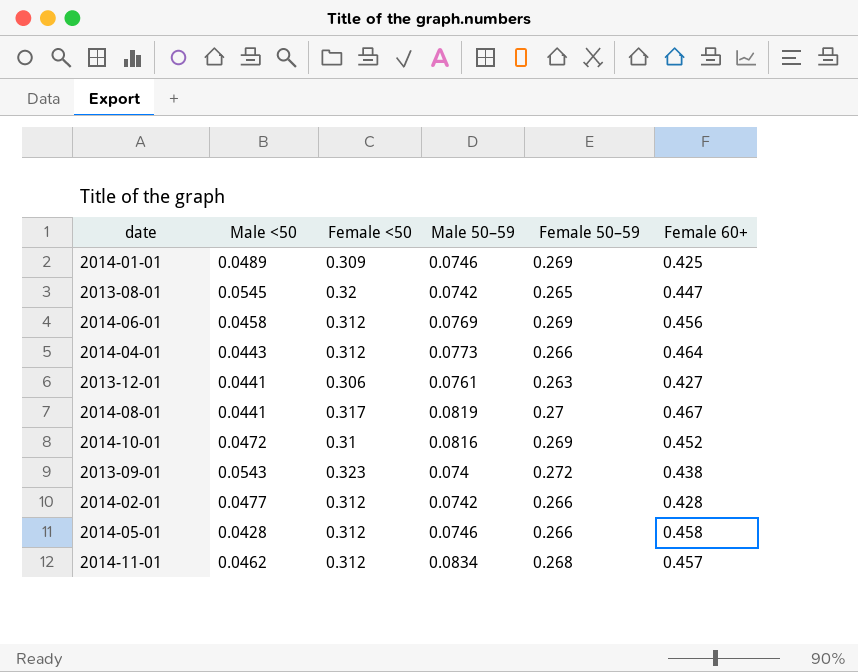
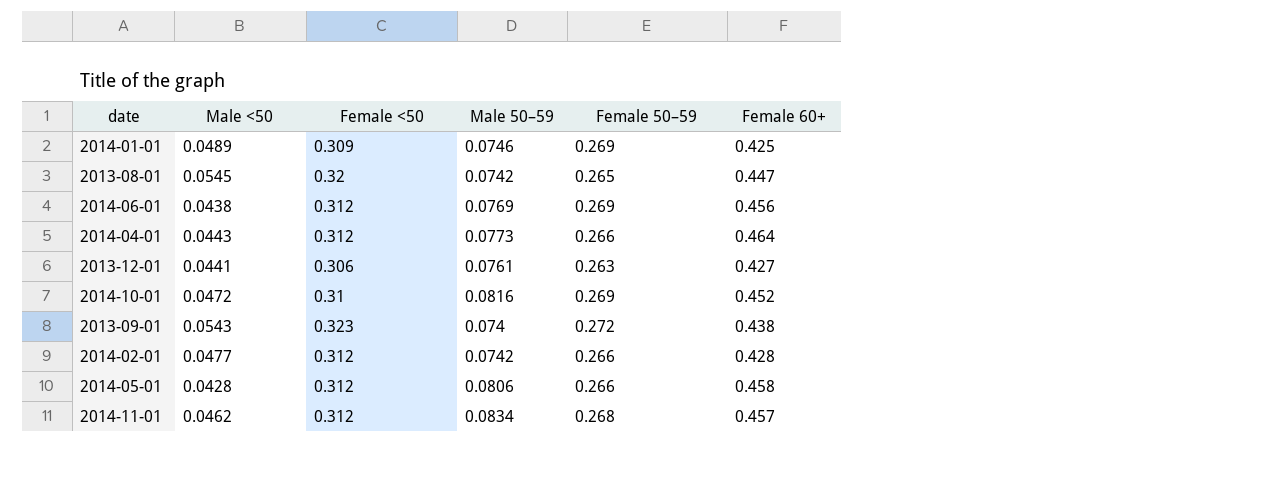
row 2014-08-01: 0.0441 | 0.317 | 0.0819 | 0.27 | 0.467 -> none
2014-06-01 | Male <50: 0.0458 -> 0.0438
2014-05-01 | Male 50–59: 0.0746 -> 0.0806

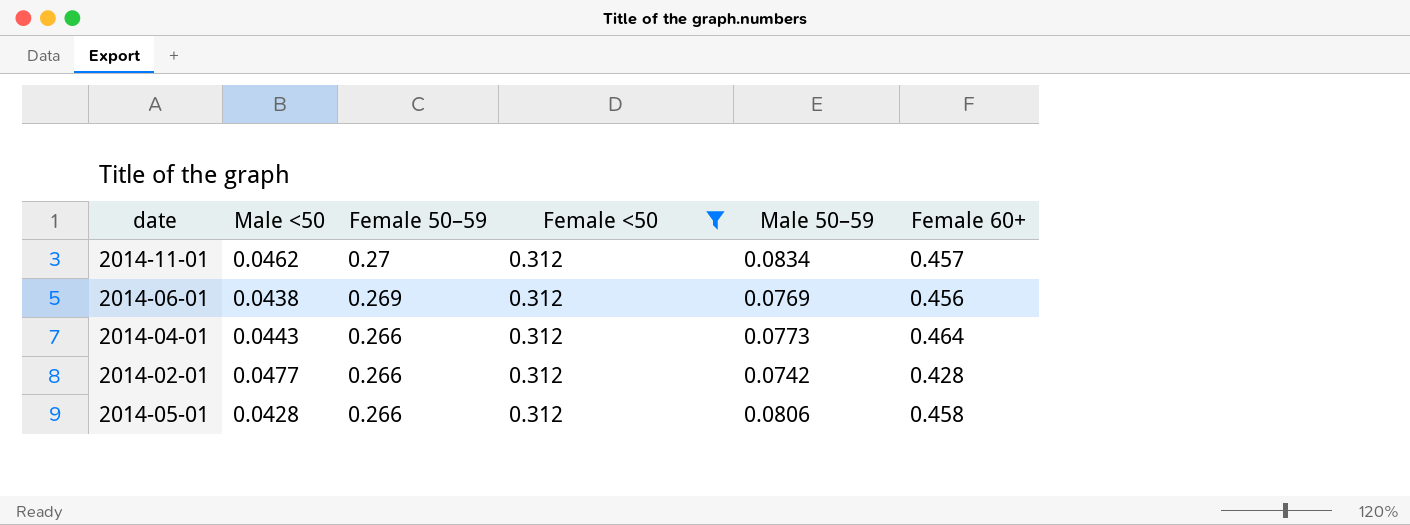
filter: none -> Female <50 = 0.312
row order: none -> Female 50–59 descending
column Female 50–59 | position: 5 -> 3
2014-11-01 | Female 50–59: 0.268 -> 0.27

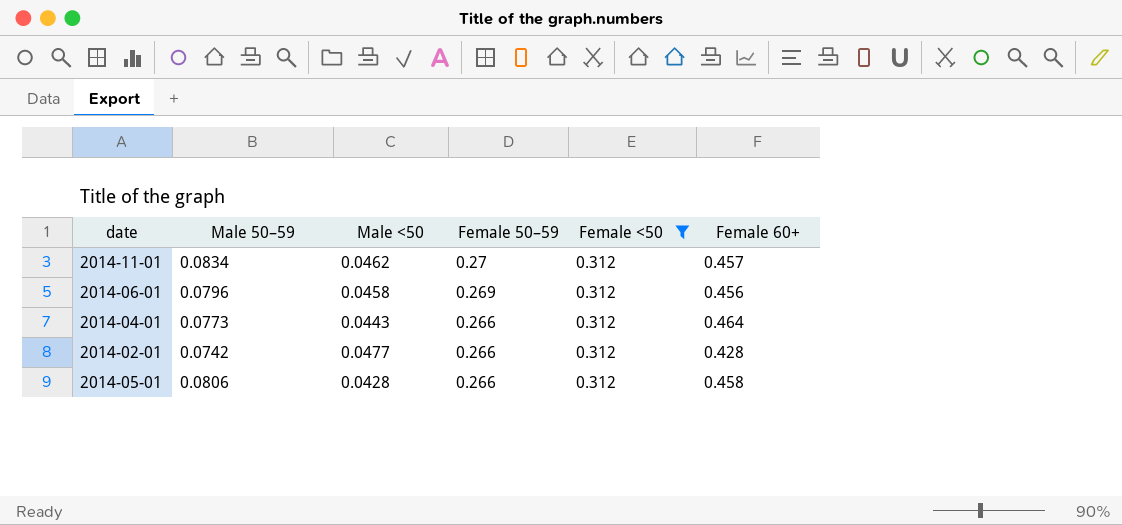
column Male 50–59 | position: 5 -> 2
2014-06-01 | Male 50–59: 0.0769 -> 0.0796
2014-06-01 | Male <50: 0.0438 -> 0.0458

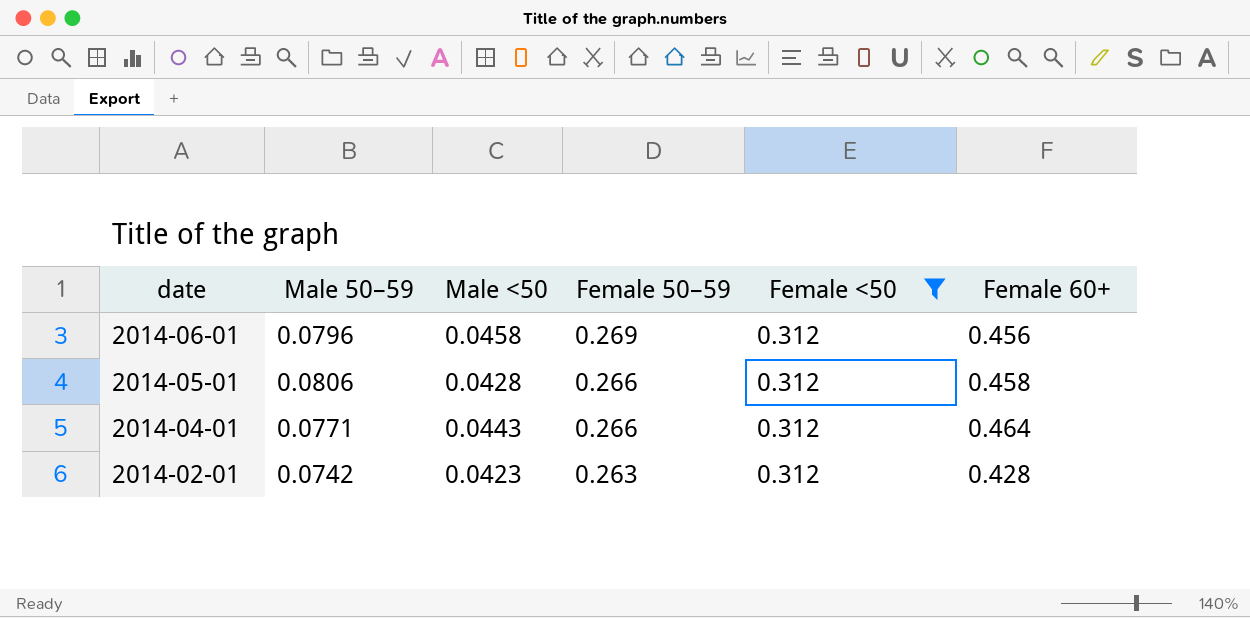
row order: Female 50–59 descending -> date descending
row 2014-11-01: 0.0834 | 0.0462 | 0.27 | 0.312 | 0.457 -> none
2014-04-01 | Male 50–59: 0.0773 -> 0.0771
2014-02-01 | Male <50: 0.0477 -> 0.0423
2014-02-01 | Female 50–59: 0.266 -> 0.263

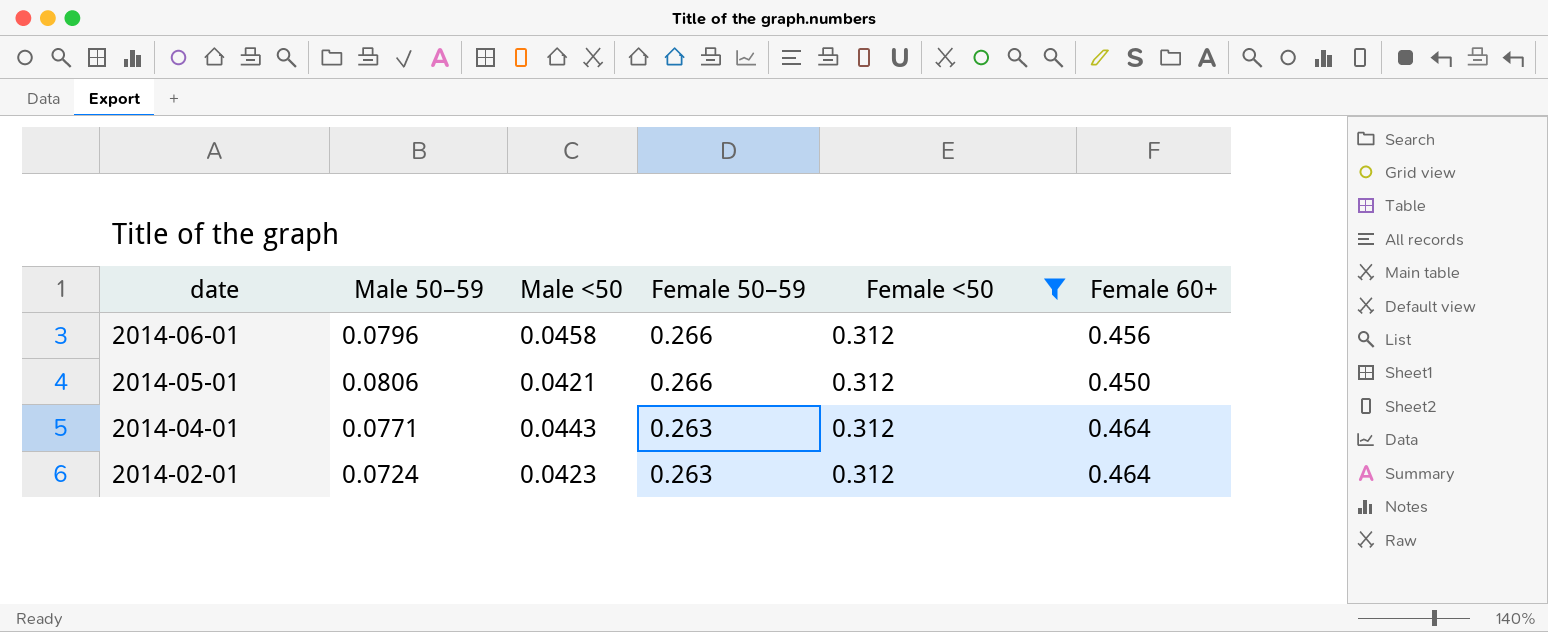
2014-06-01 | Female 50–59: 0.269 -> 0.266
2014-05-01 | Male <50: 0.0428 -> 0.0421
2014-05-01 | Female 60+: 0.458 -> 0.450
2014-04-01 | Female 50–59: 0.266 -> 0.263
2014-02-01 | Male 50–59: 0.0742 -> 0.0724
2014-02-01 | Female 60+: 0.428 -> 0.464

